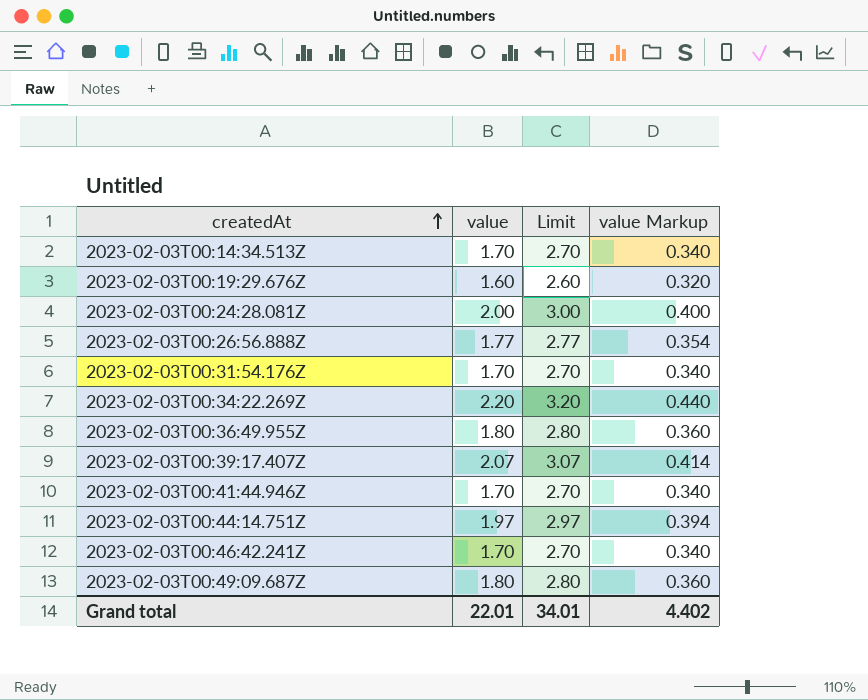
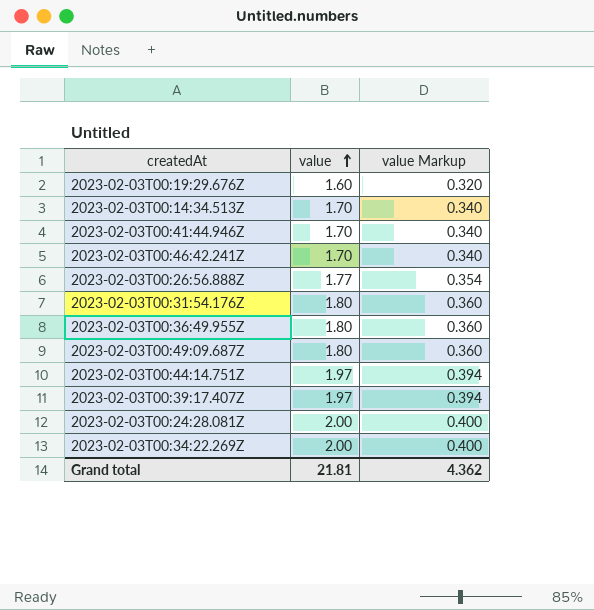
row order: createdAt ascending -> value ascending
column Limit | formula: [value] + 1 -> none
2023-02-03T00:31:54.176Z | value: 1.70 -> 1.80
2023-02-03T00:31:54.176Z | value Markup: 0.340 -> 0.360
2023-02-03T00:39:17.407Z | value: 2.07 -> 1.97
2023-02-03T00:39:17.407Z | value Markup: 0.414 -> 0.394
2023-02-03T00:34:22.269Z | value: 2.20 -> 2.00
2023-02-03T00:34:22.269Z | value Markup: 0.440 -> 0.400
Grand total | value: 22.01 -> 21.81
Grand total | value Markup: 4.402 -> 4.362

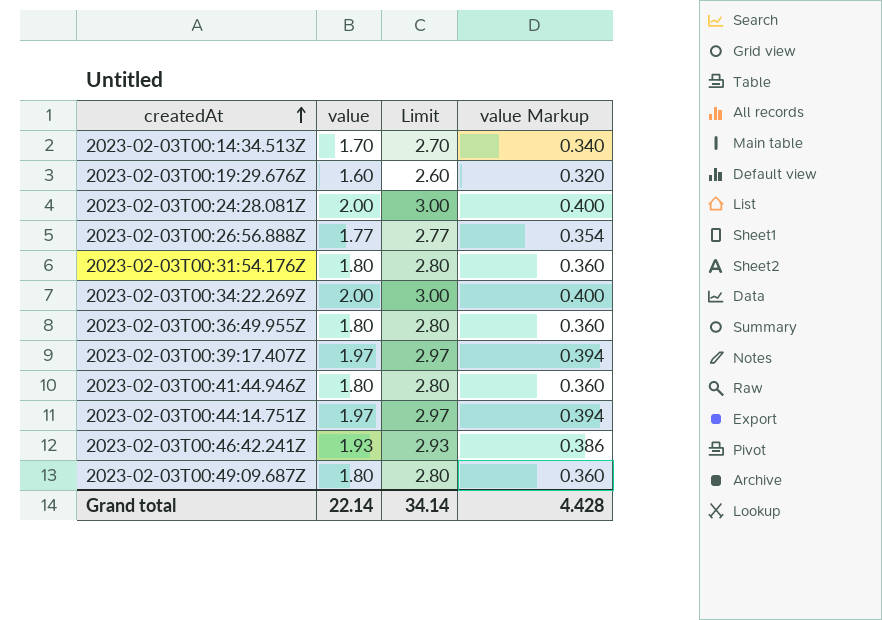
row order: value ascending -> createdAt ascending
column Limit | formula: none -> [value] + 1
2023-02-03T00:41:44.946Z | value: 1.70 -> 1.80
2023-02-03T00:41:44.946Z | value Markup: 0.340 -> 0.360
2023-02-03T00:46:42.241Z | value: 1.70 -> 1.93
2023-02-03T00:46:42.241Z | value Markup: 0.340 -> 0.386
Grand total | value: 21.81 -> 22.14
Grand total | value Markup: 4.362 -> 4.428

